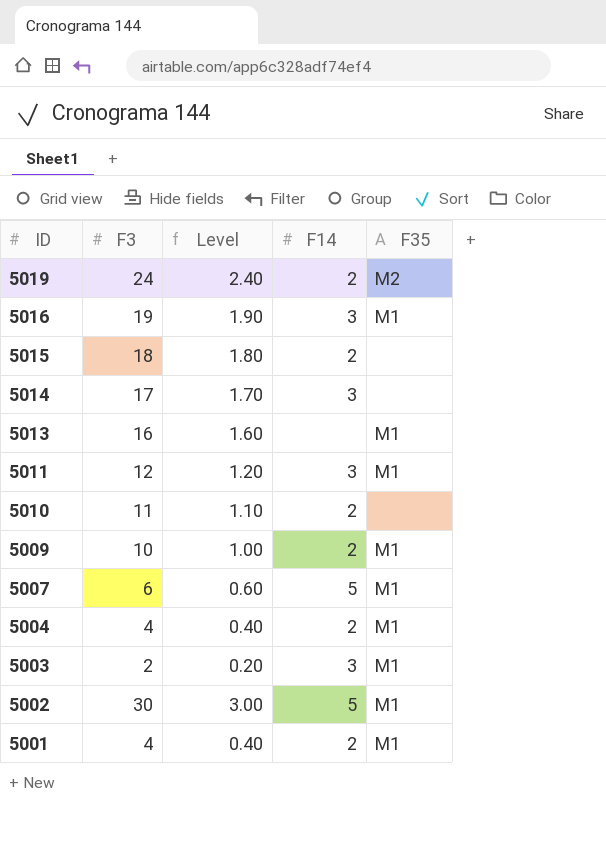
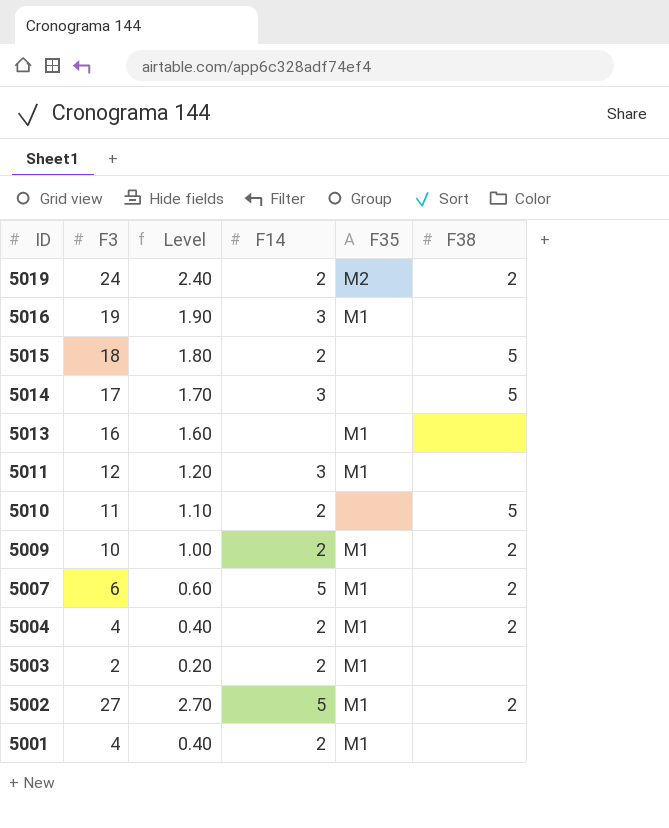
column F38 | position: none -> 6
5003 | F14: 3 -> 2
5002 | F3: 30 -> 27
5002 | Level: 3.00 -> 2.70

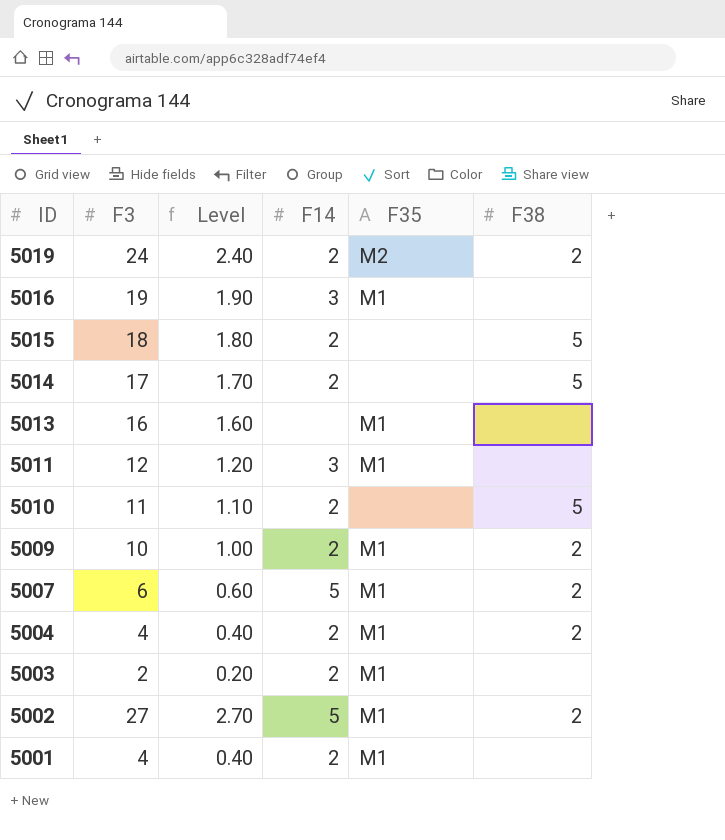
5014 | F14: 3 -> 2

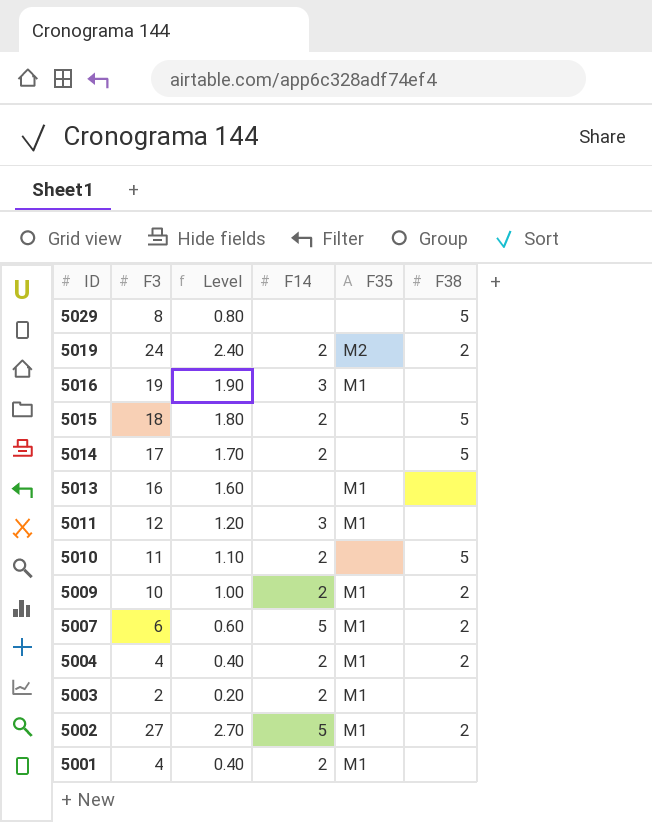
row 5029: none -> 8 | 0.80 | none | none | 5

